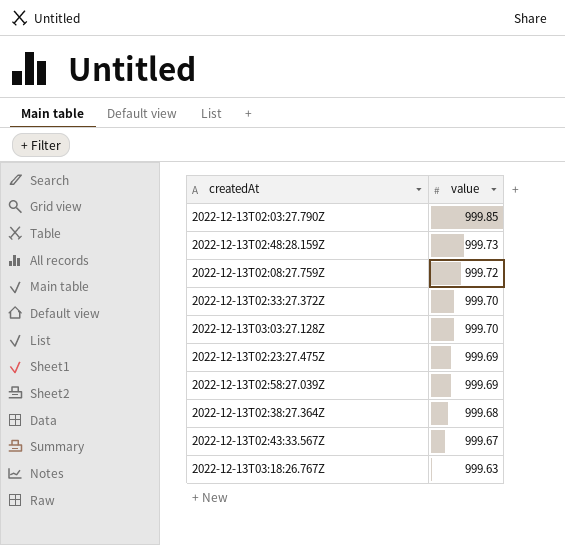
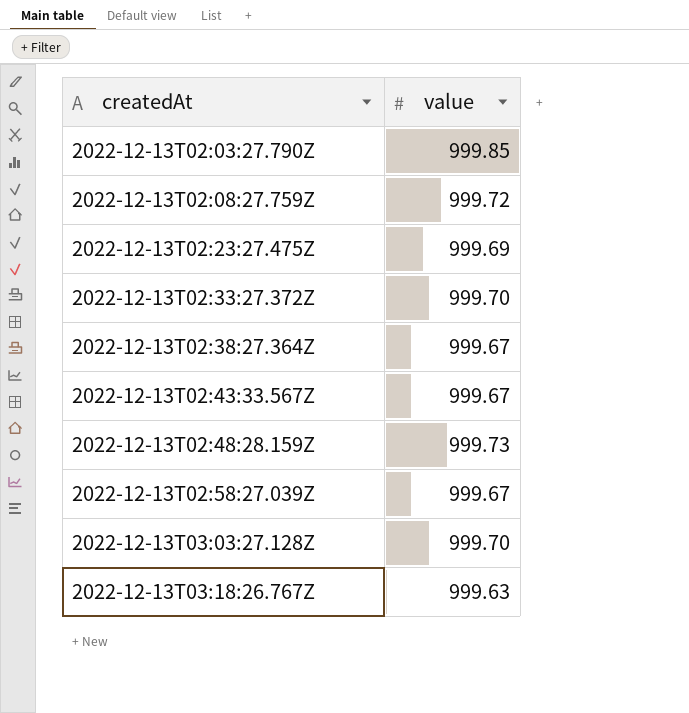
row order: value descending -> createdAt ascending
2022-12-13T02:38:27.364Z | value: 999.68 -> 999.67
2022-12-13T02:58:27.039Z | value: 999.69 -> 999.67

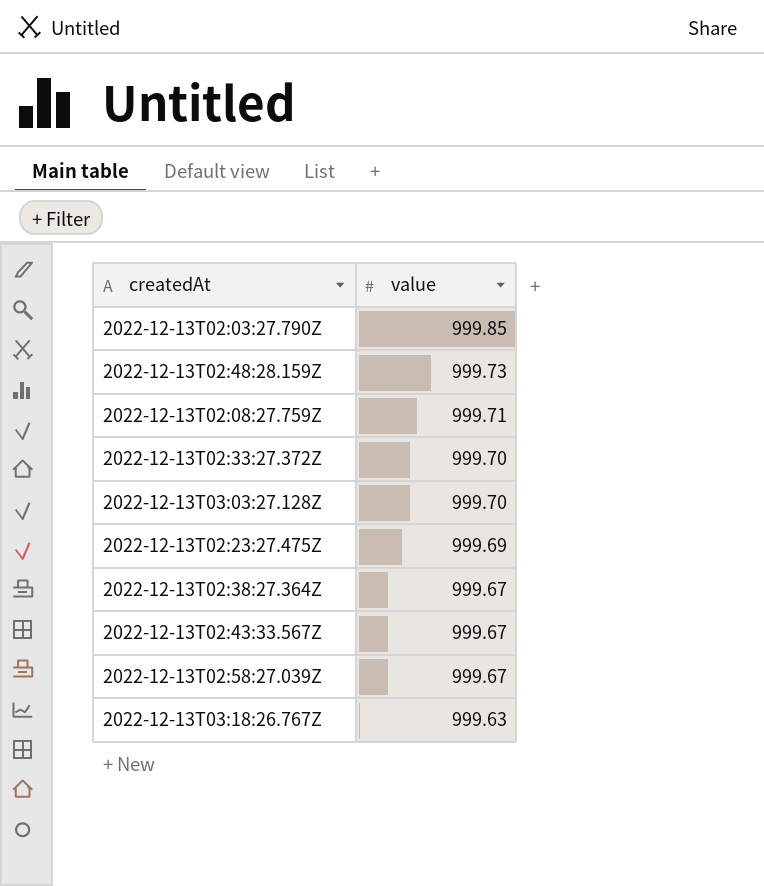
row order: createdAt ascending -> value descending
2022-12-13T02:08:27.759Z | value: 999.72 -> 999.71

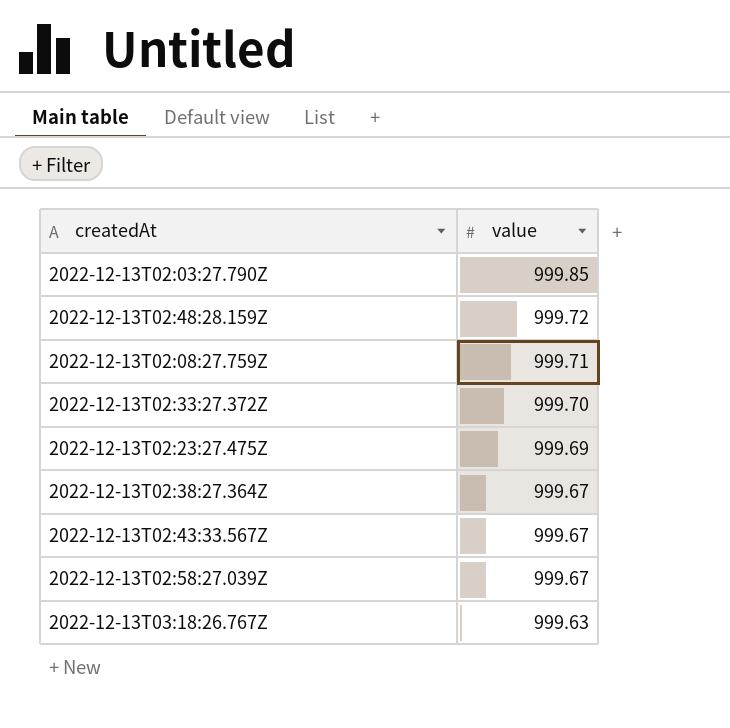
row 2022-12-13T03:03:27.128Z: 999.70 -> none
2022-12-13T02:48:28.159Z | value: 999.73 -> 999.72

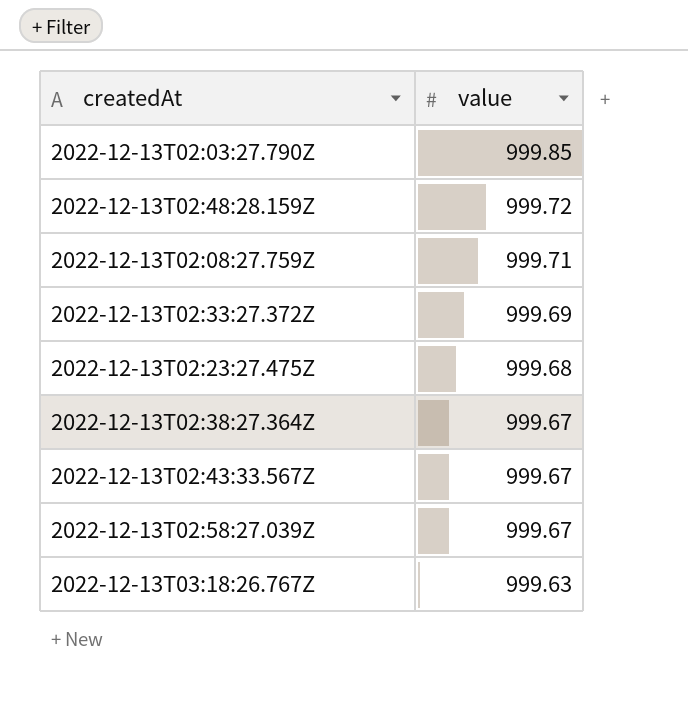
2022-12-13T02:33:27.372Z | value: 999.70 -> 999.69
2022-12-13T02:23:27.475Z | value: 999.69 -> 999.68

